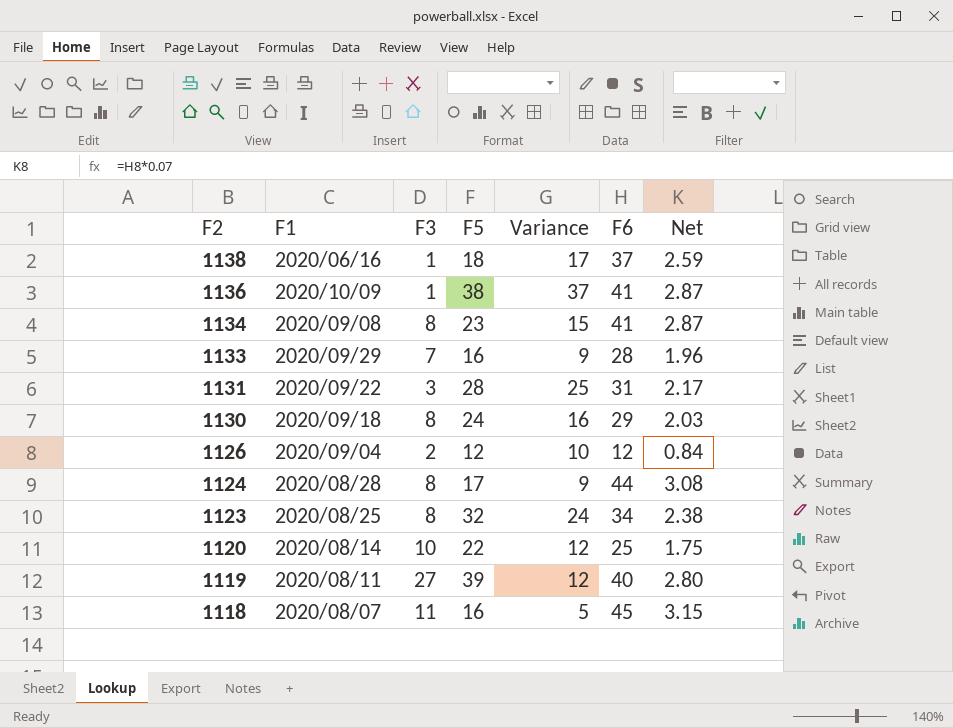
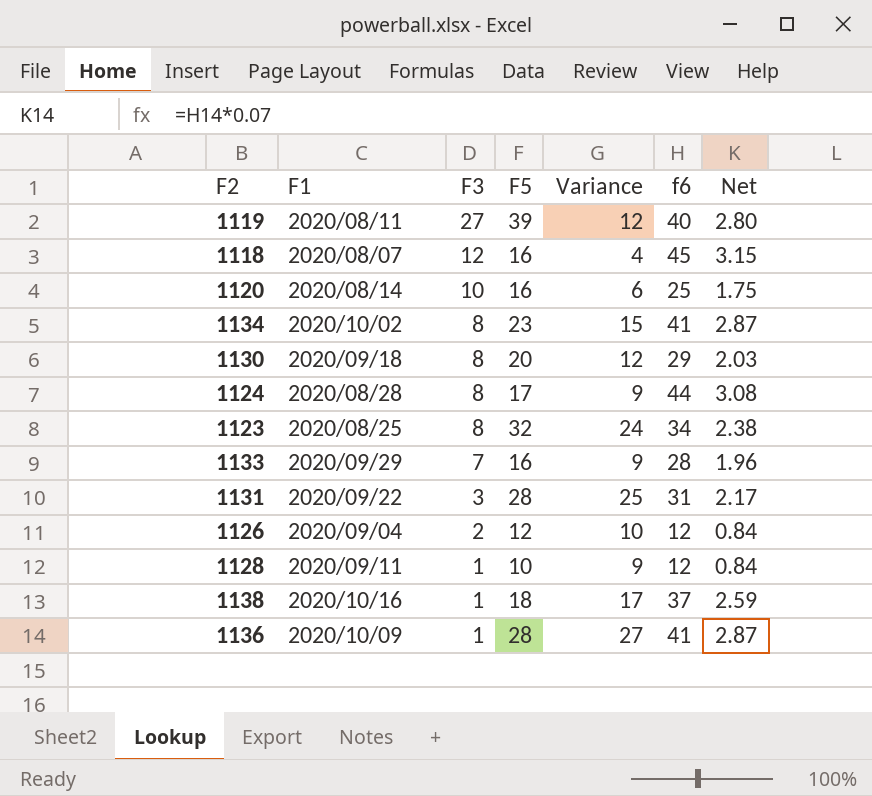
row order: F2 descending -> F3 descending
column name: F6 -> f6
1118 | F3: 11 -> 12
1118 | Variance: 5 -> 4
1120 | F5: 22 -> 16
1120 | Variance: 12 -> 6
1134 | F1: 2020/09/08 -> 2020/10/02
1130 | F5: 24 -> 20
1130 | Variance: 16 -> 12
row 1128: none -> 2020/09/11 | 1 | 10 | 9 | 12 | 0.84
1138 | F1: 2020/06/16 -> 2020/10/16
1136 | F5: 38 -> 28
1136 | Variance: 37 -> 27

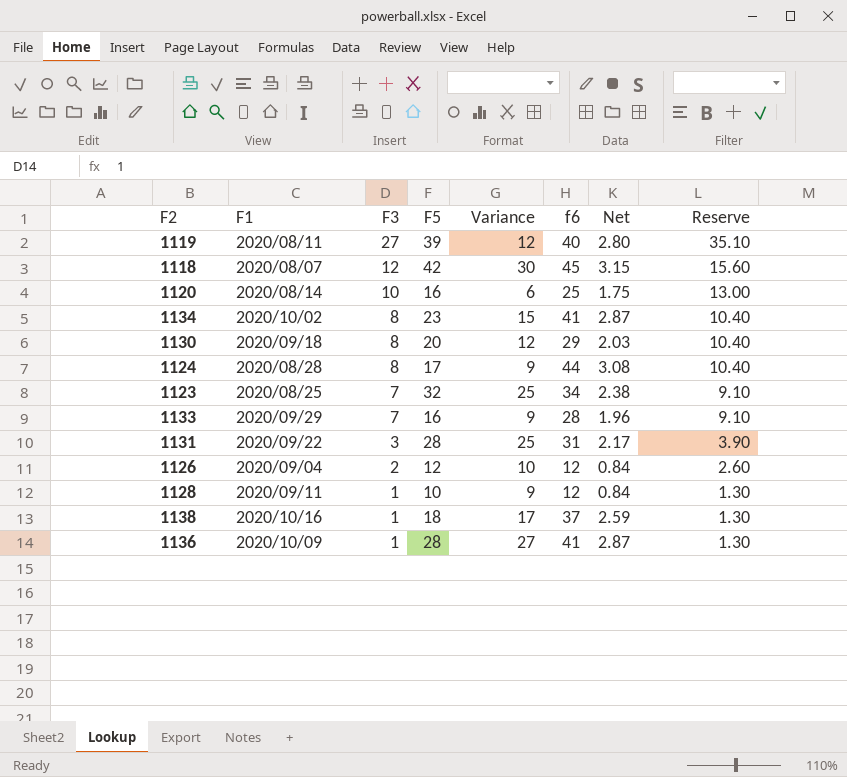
column Reserve | formula: none -> [F3] * 1.3
1118 | F5: 16 -> 42
1118 | Variance: 4 -> 30
1123 | F3: 8 -> 7
1123 | Variance: 24 -> 25

